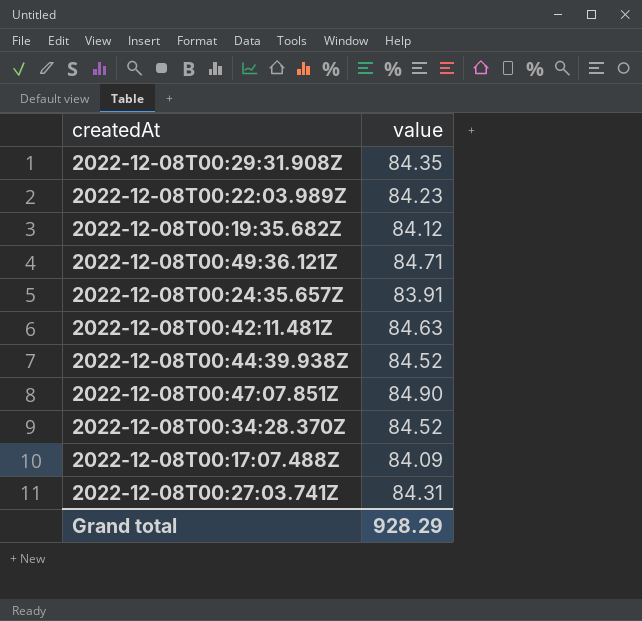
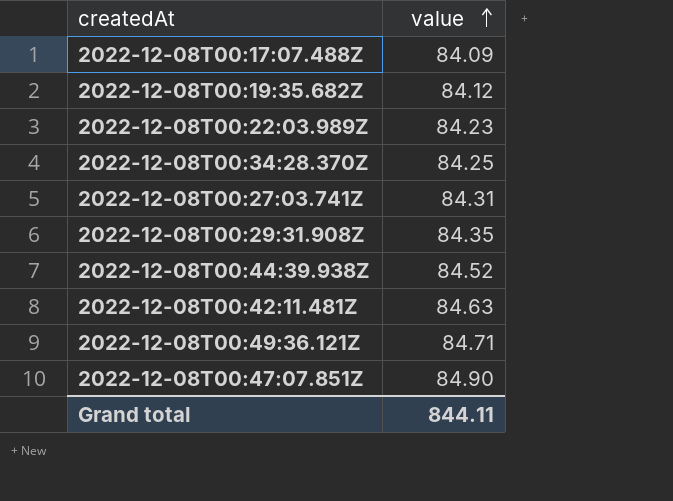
row order: none -> value ascending
row 2022-12-08T00:24:35.657Z: 83.91 -> none
2022-12-08T00:34:28.370Z | value: 84.52 -> 84.25
Grand total | value: 928.29 -> 844.11

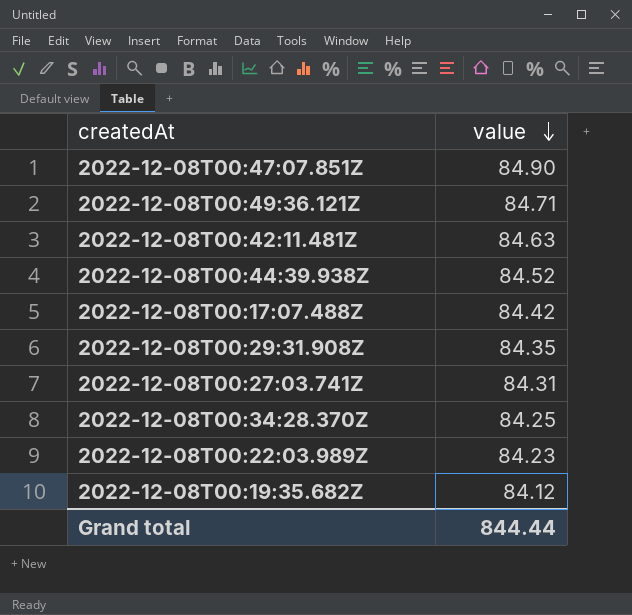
row order: value ascending -> value descending
2022-12-08T00:17:07.488Z | value: 84.09 -> 84.42
Grand total | value: 844.11 -> 844.44

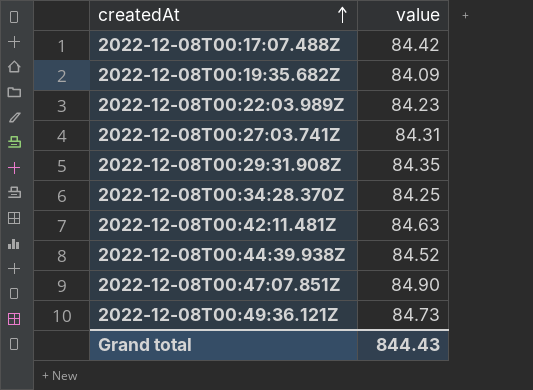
row order: value descending -> createdAt ascending
2022-12-08T00:19:35.682Z | value: 84.12 -> 84.09
2022-12-08T00:49:36.121Z | value: 84.71 -> 84.73
Grand total | value: 844.44 -> 844.43

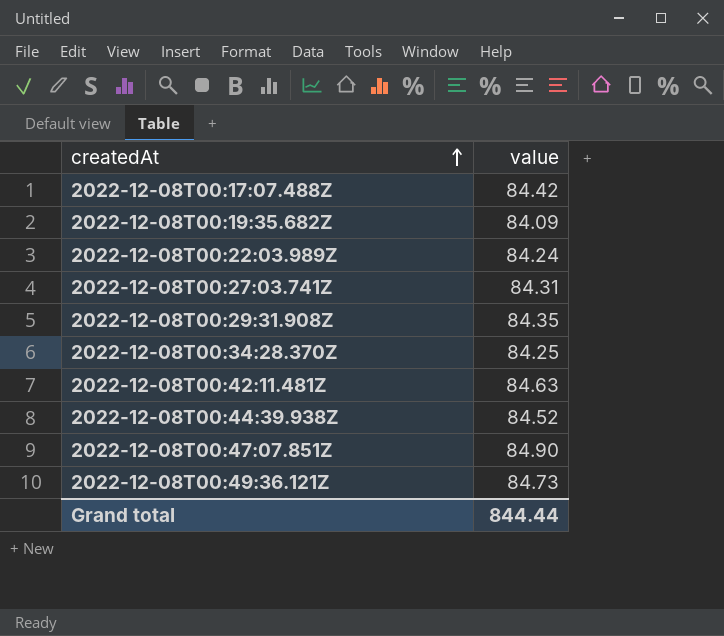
2022-12-08T00:22:03.989Z | value: 84.23 -> 84.24
Grand total | value: 844.43 -> 844.44

